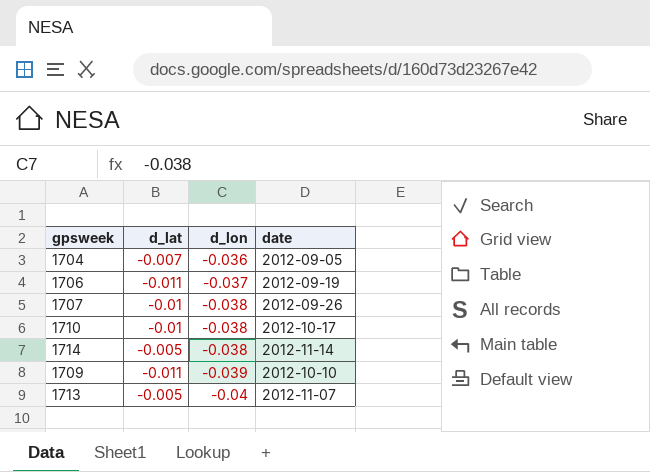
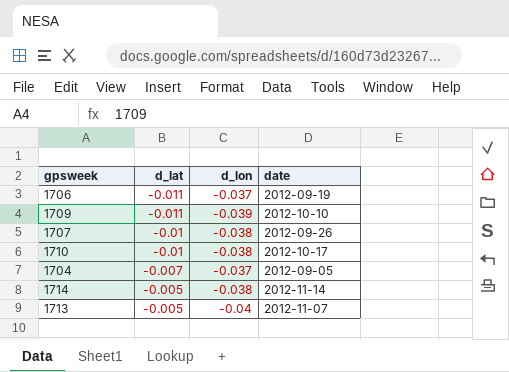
row order: d_lon descending -> d_lat ascending
1704 | d_lon: -0.036 -> -0.037

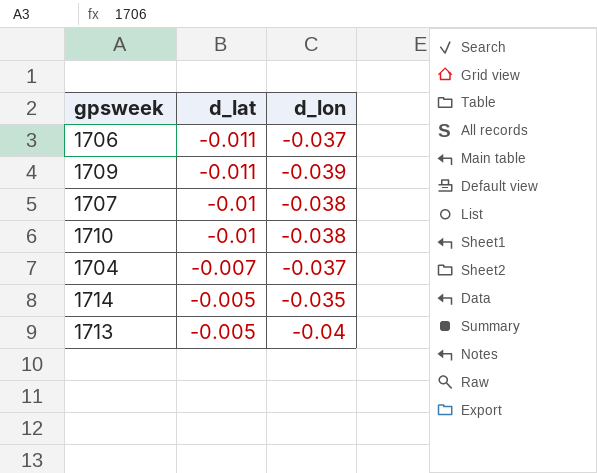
column date | position: 4 -> none
1714 | d_lon: -0.038 -> -0.035

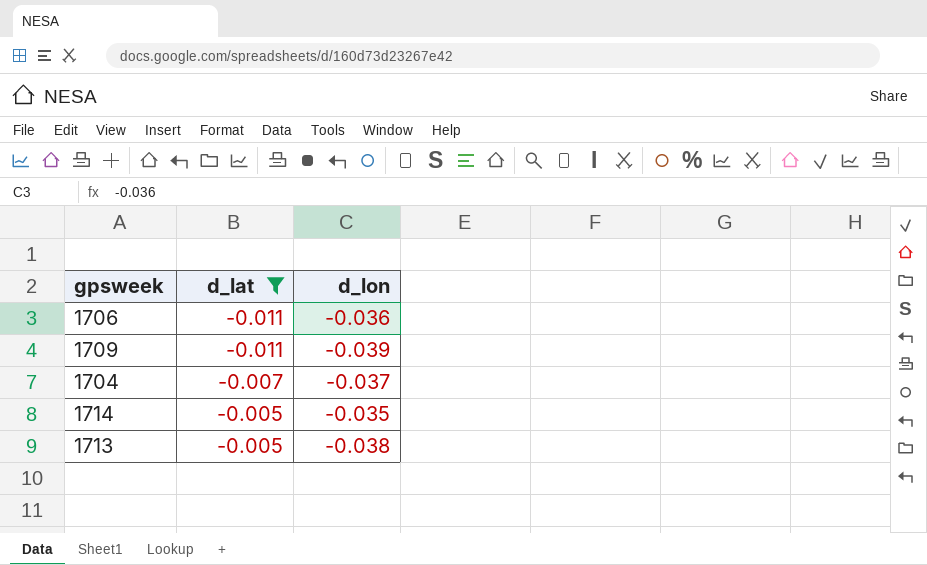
filter: none -> d_lat != -0.01
1706 | d_lon: -0.037 -> -0.036
1713 | d_lon: -0.04 -> -0.038

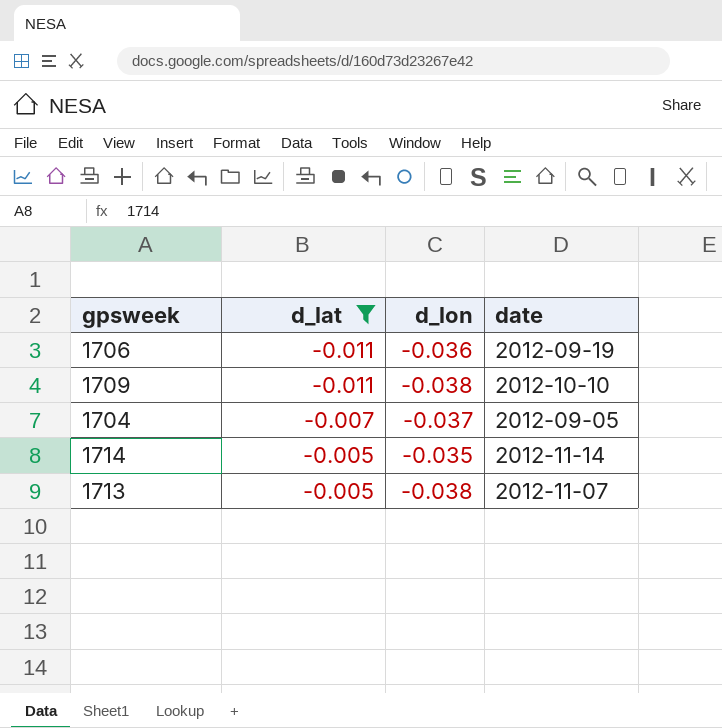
column date | position: none -> 4
1709 | d_lon: -0.039 -> -0.038

